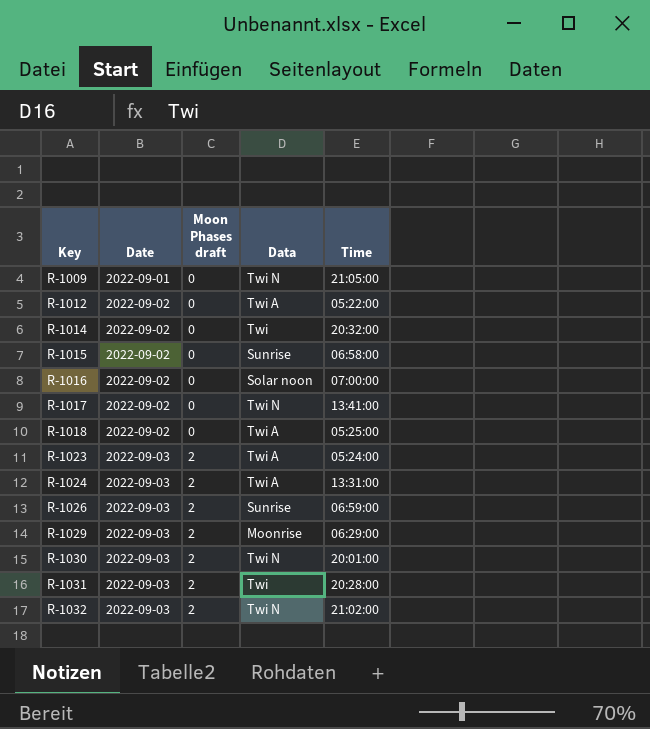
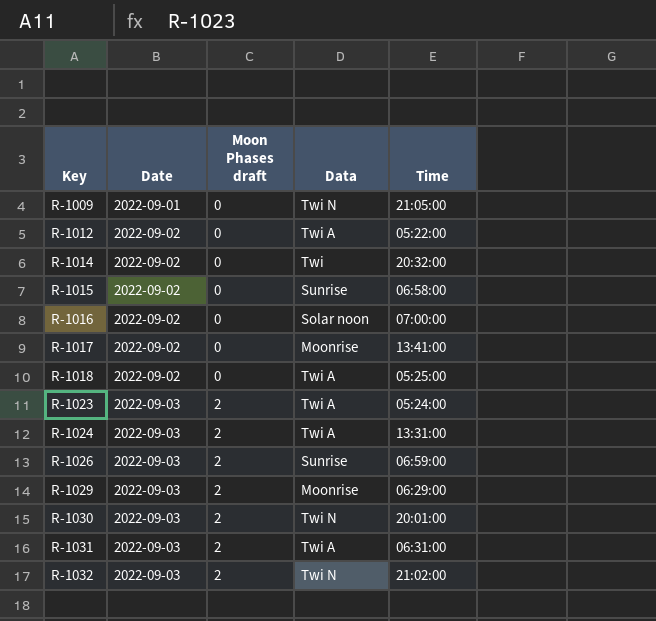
R-1017 | Data: Twi N -> Moonrise
R-1031 | Data: Twi -> Twi A
R-1031 | Time: 20:28:00 -> 06:31:00

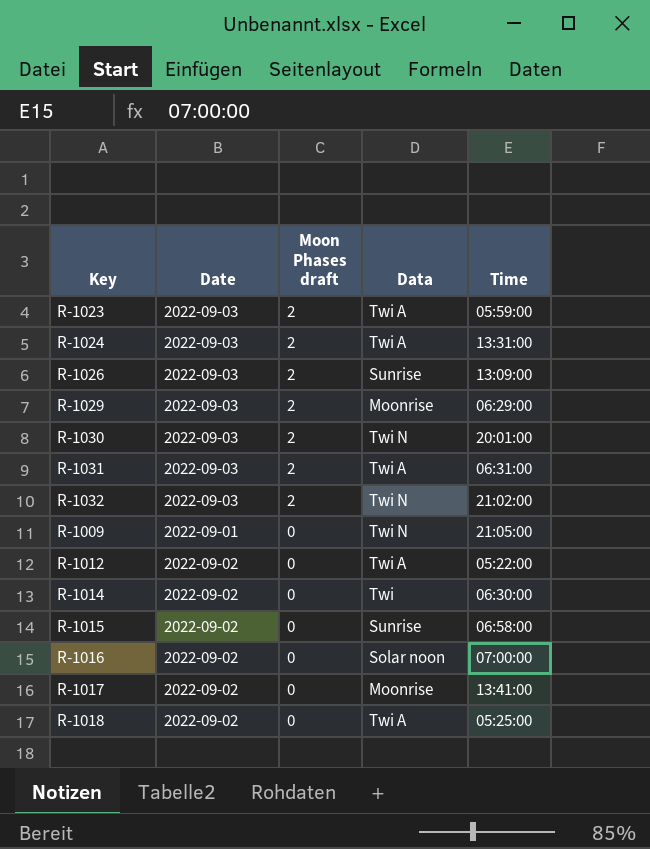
row order: Key ascending -> Moon Phases draft descending
R-1023 | Time: 05:24:00 -> 05:59:00
R-1026 | Time: 06:59:00 -> 13:09:00
R-1014 | Time: 20:32:00 -> 06:30:00

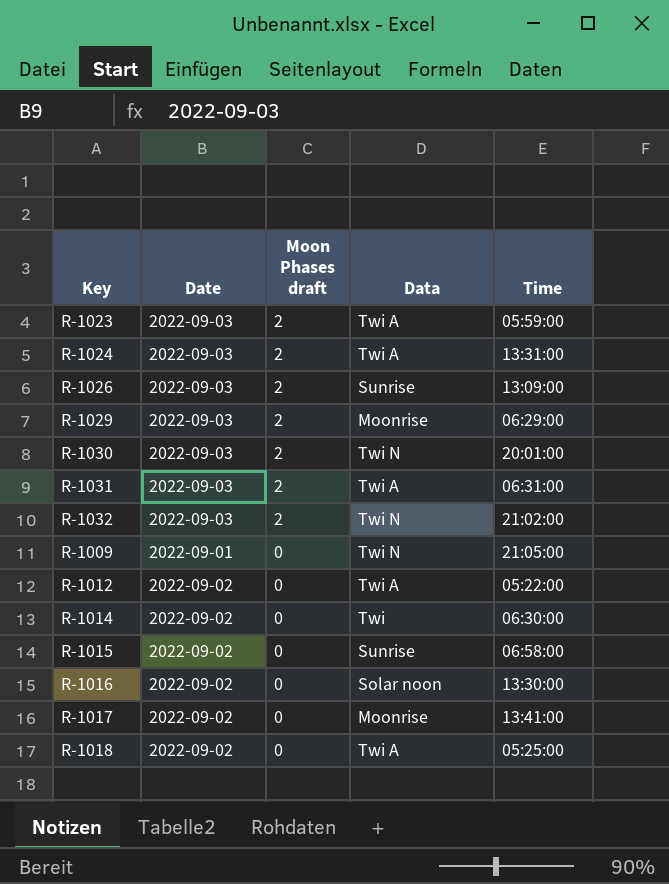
R-1016 | Time: 07:00:00 -> 13:30:00

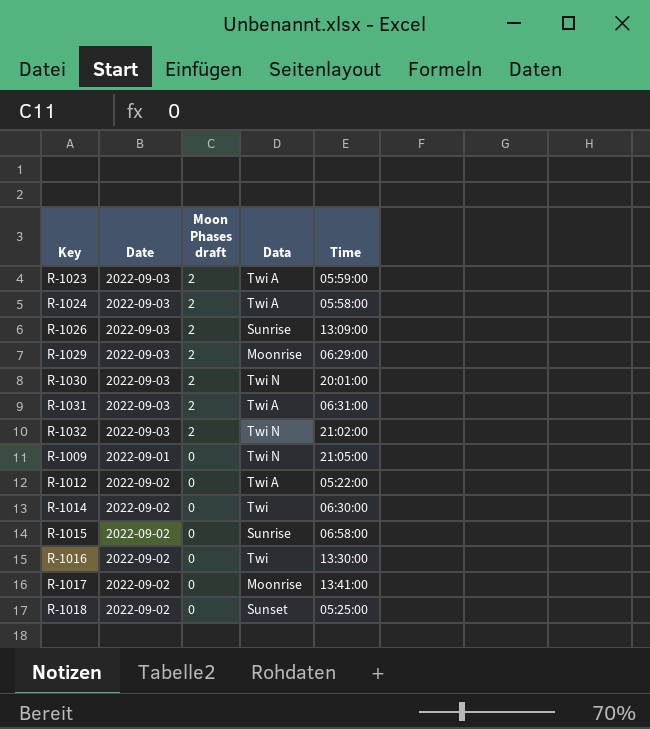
R-1024 | Time: 13:31:00 -> 05:58:00
R-1016 | Data: Solar noon -> Twi
R-1018 | Data: Twi A -> Sunset

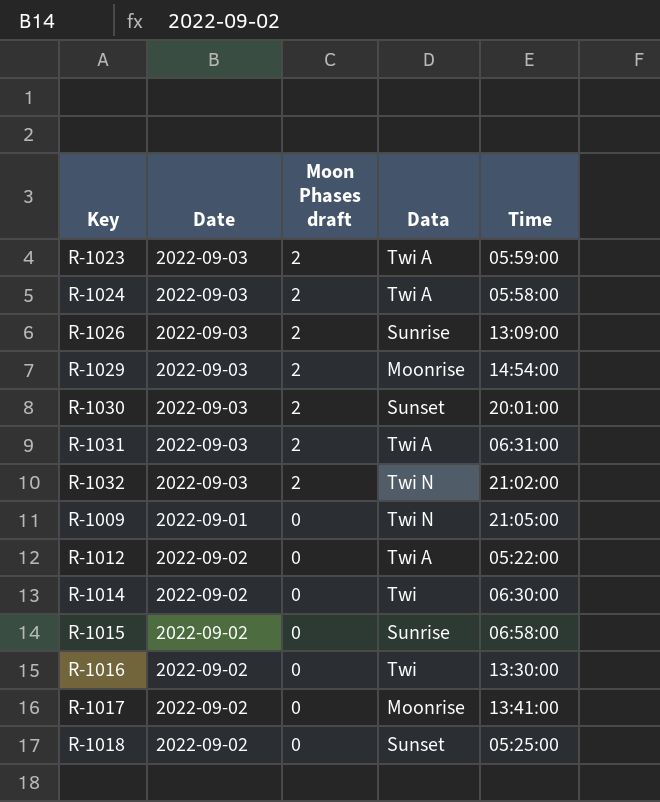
R-1029 | Time: 06:29:00 -> 14:54:00
R-1030 | Data: Twi N -> Sunset

